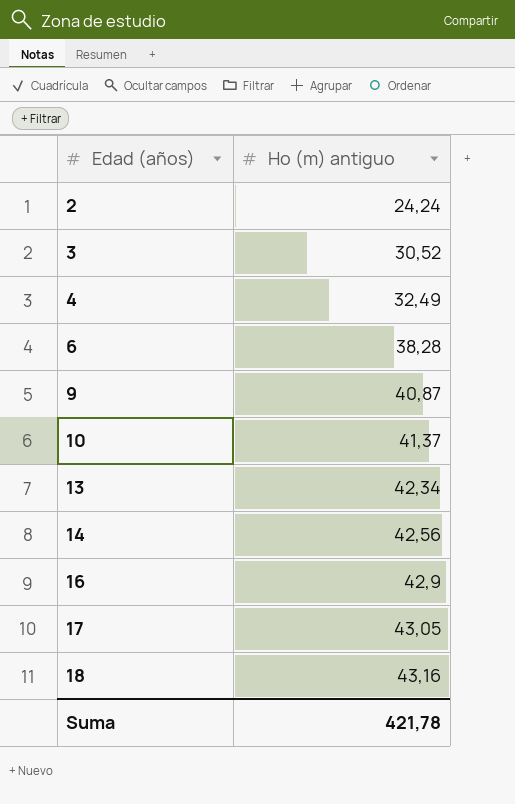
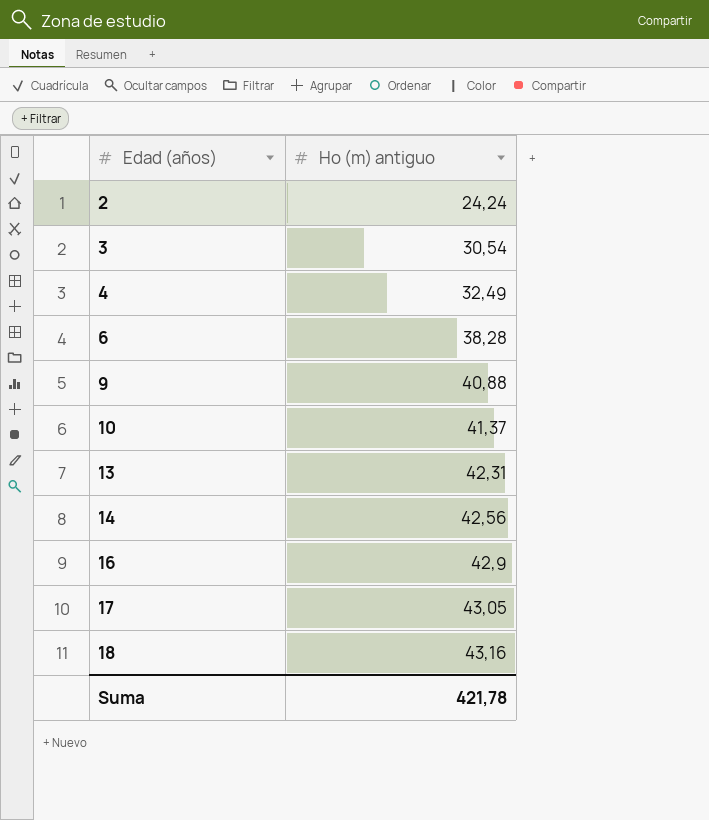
3 | Ho (m) antiguo: 30,52 -> 30,54
9 | Ho (m) antiguo: 40,87 -> 40,88
13 | Ho (m) antiguo: 42,34 -> 42,31

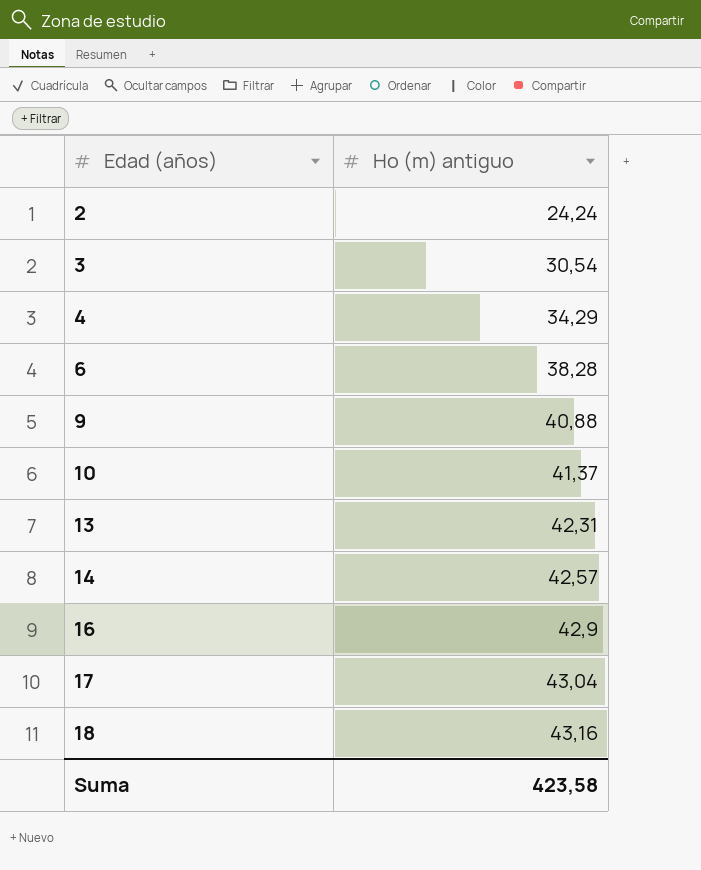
4 | Ho (m) antiguo: 32,49 -> 34,29
14 | Ho (m) antiguo: 42,56 -> 42,57
17 | Ho (m) antiguo: 43,05 -> 43,04
Suma | Ho (m) antiguo: 421,78 -> 423,58

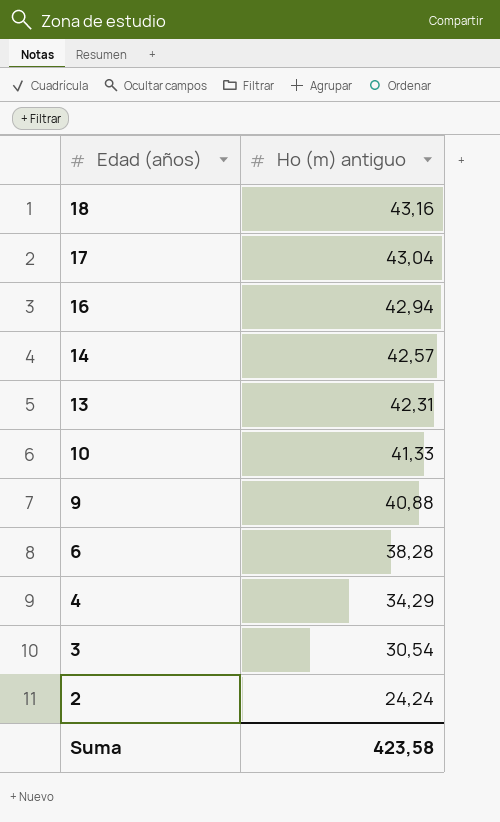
row order: Edad (años) ascending -> Edad (años) descending
16 | Ho (m) antiguo: 42,9 -> 42,94
10 | Ho (m) antiguo: 41,37 -> 41,33

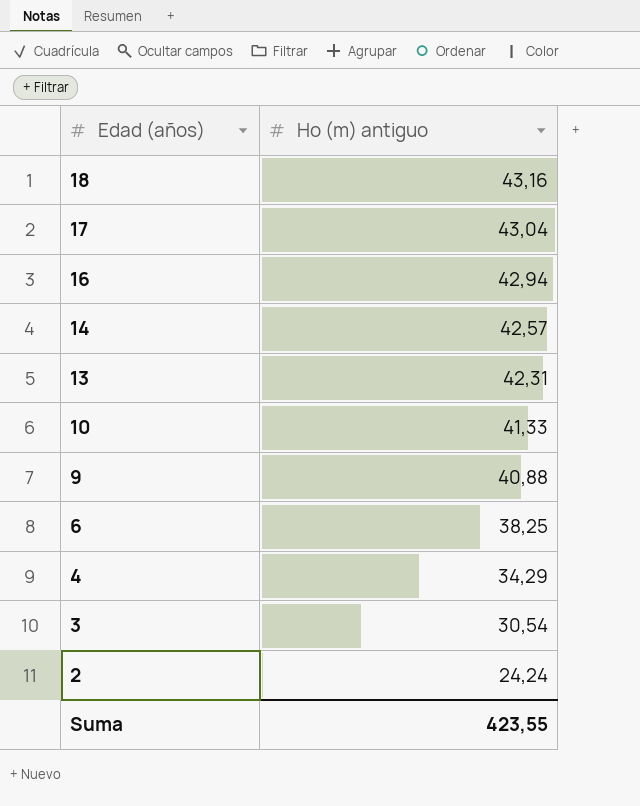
6 | Ho (m) antiguo: 38,28 -> 38,25
Suma | Ho (m) antiguo: 423,58 -> 423,55

